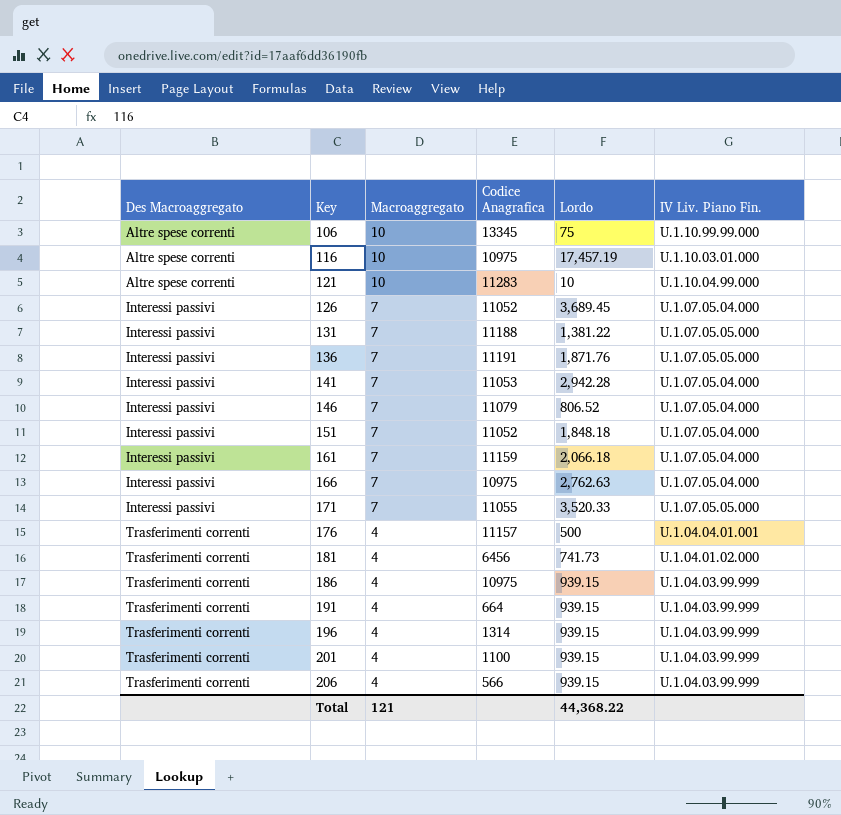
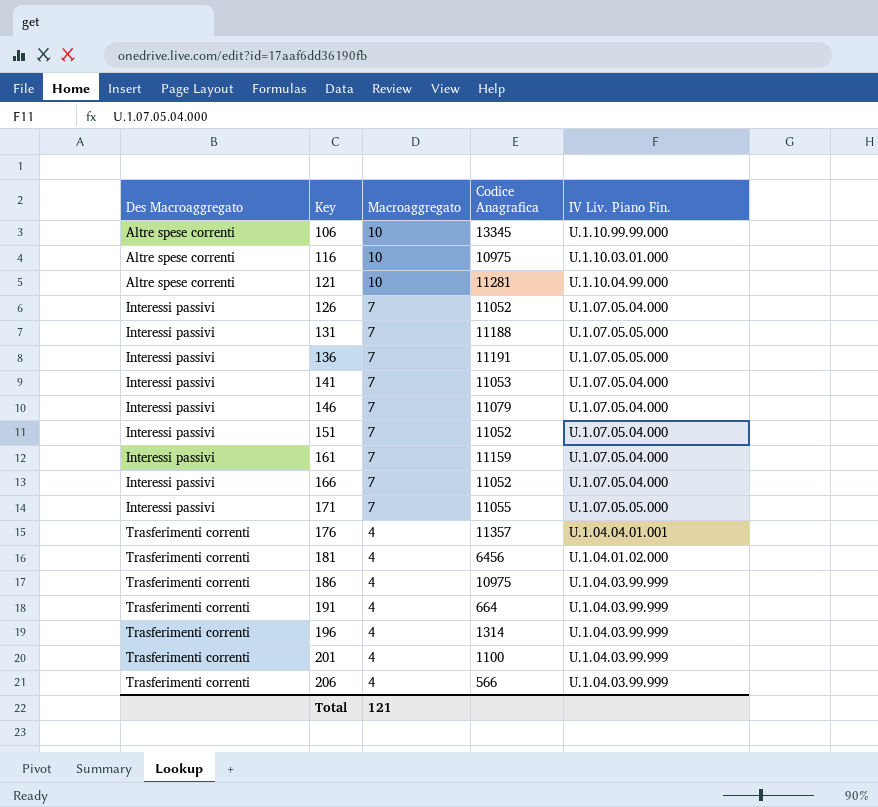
column Lordo | position: 5 -> none
121 | Codice Anagrafica: 11283 -> 11281
166 | Codice Anagrafica: 10975 -> 11052
176 | Codice Anagrafica: 11157 -> 11357

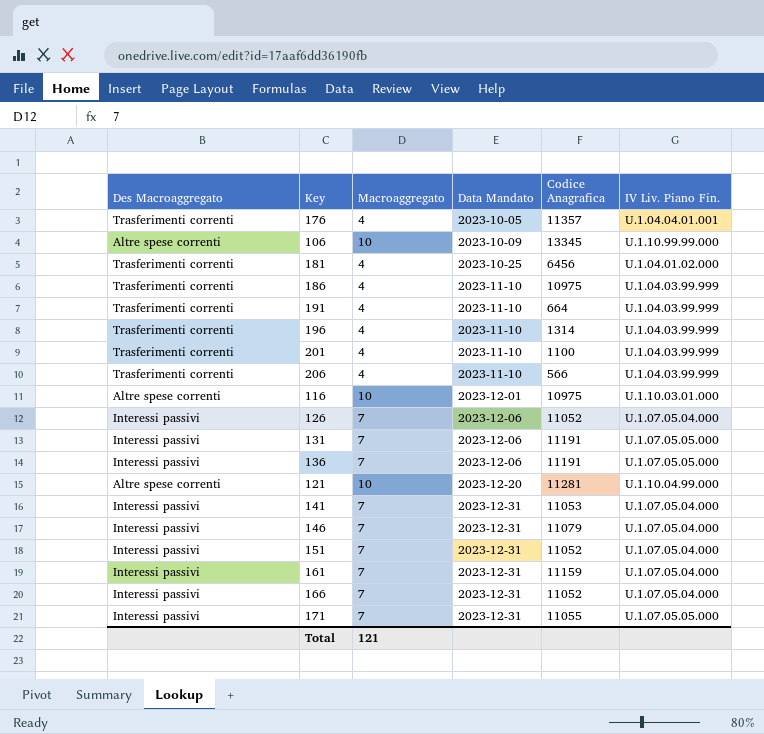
row order: Des Macroaggregato ascending -> Data Mandato ascending
column Data Mandato | position: none -> 4
131 | Codice Anagrafica: 11188 -> 11191

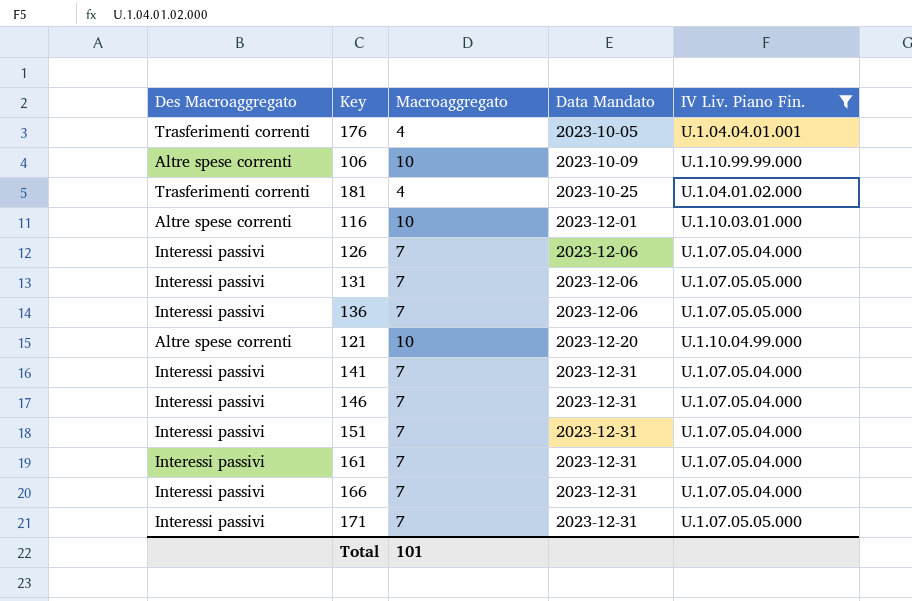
filter: none -> IV Liv. Piano Fin. != U.1.04.03.99.999
column Codice Anagrafica | position: 5 -> none
Total | Macroaggregato: 121 -> 101

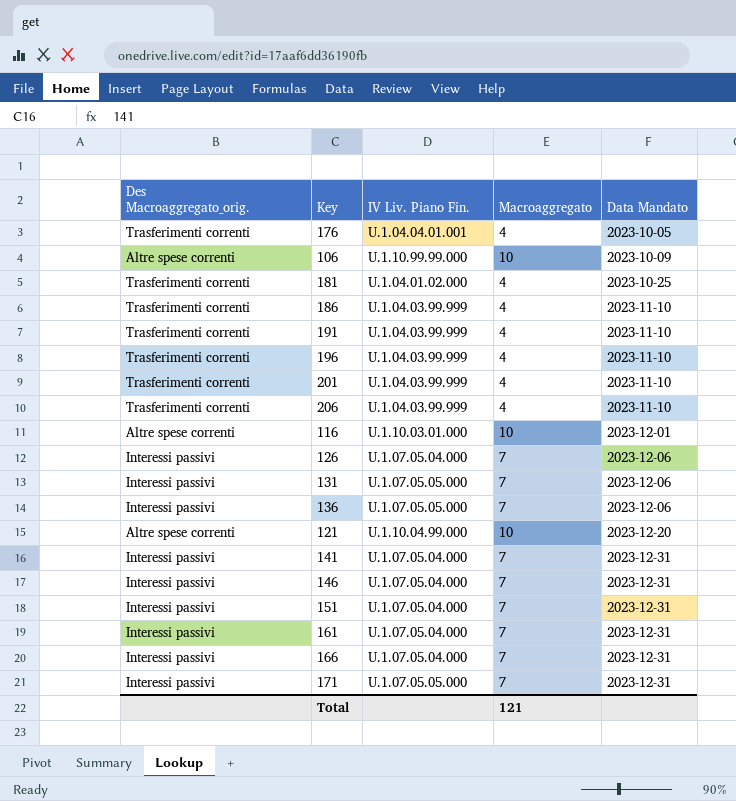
filter: IV Liv. Piano Fin. != U.1.04.03.99.999 -> none
column name: Des Macroaggregato -> Des Macroaggregato_orig.
column IV Liv. Piano Fin. | position: 5 -> 3
Total | Macroaggregato: 101 -> 121

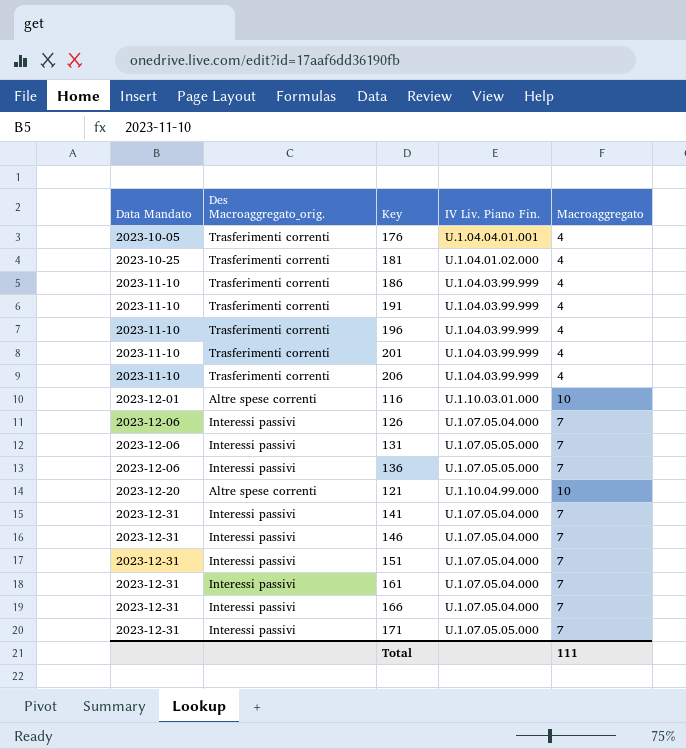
column Data Mandato | position: 5 -> 1
row 106: Altre spese correnti | U.1.10.99.99.000 | 10 | 2023-10-09 -> none
Total | Macroaggregato: 121 -> 111

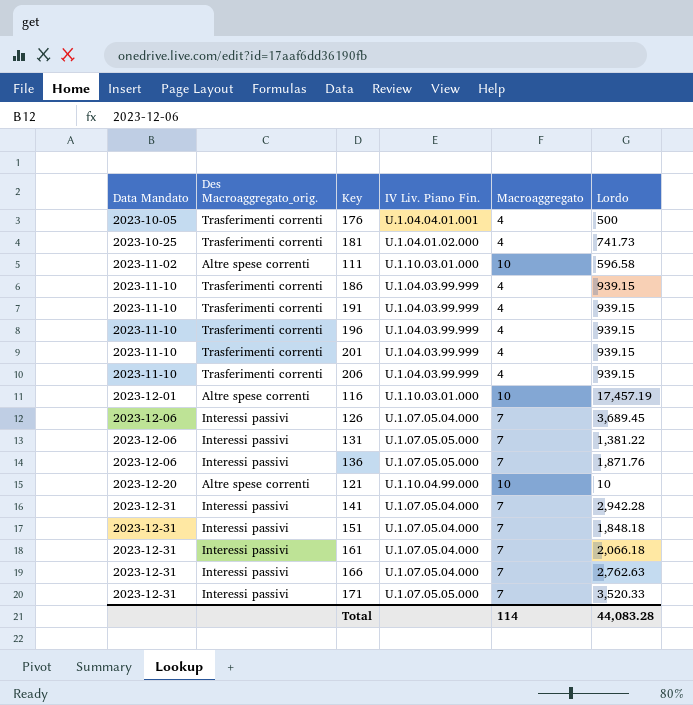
column Lordo | position: none -> 6
row 146: 2023-12-31 | Interessi passivi | U.1.07.05.04.000 | 7 -> none
row 111: none -> 2023-11-02 | Altre spese correnti | U.1.10.03.01.000 | 10 | 596.58
Total | Macroaggregato: 111 -> 114

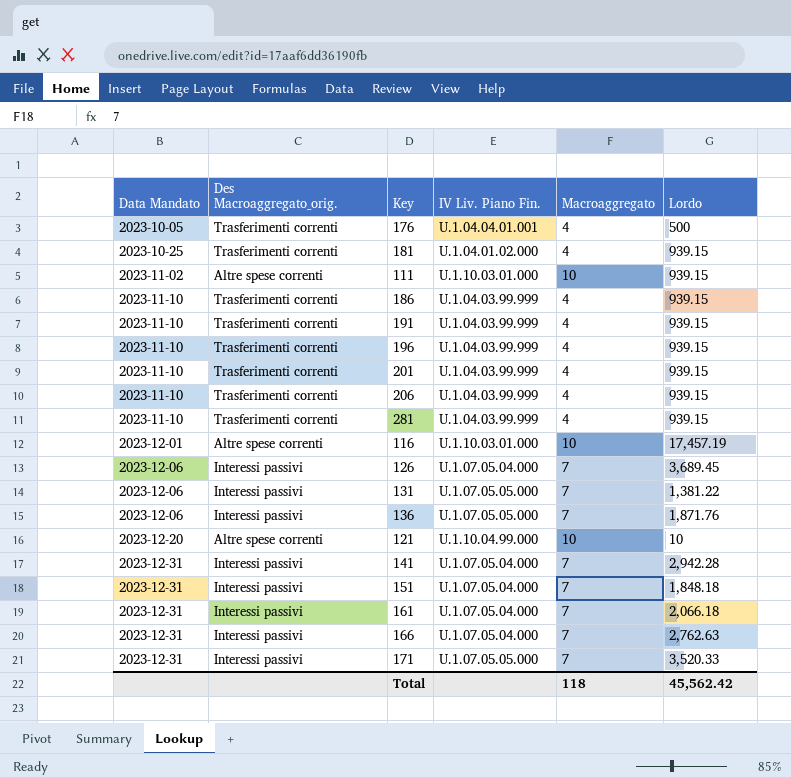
181 | Lordo: 741.73 -> 939.15
111 | Lordo: 596.58 -> 939.15
row 281: none -> 2023-11-10 | Trasferimenti correnti | U.1.04.03.99.999 | 4 | 939.15
Total | Macroaggregato: 114 -> 118
Total | Lordo: 44,083.28 -> 45,562.42

